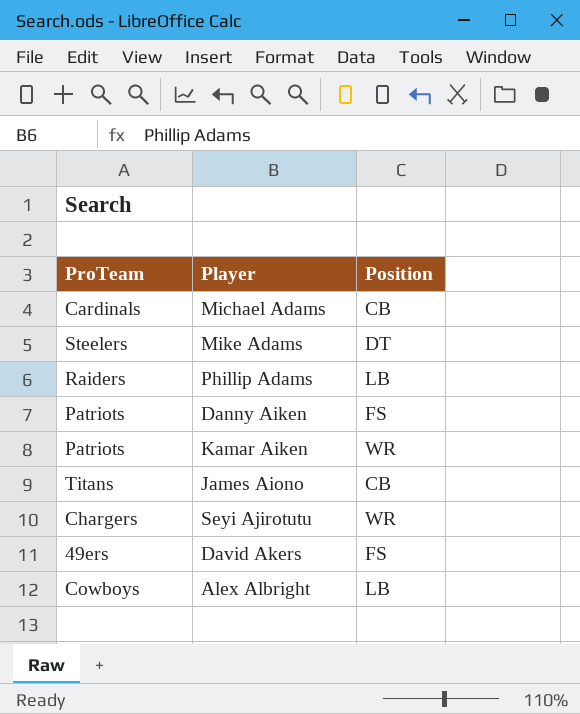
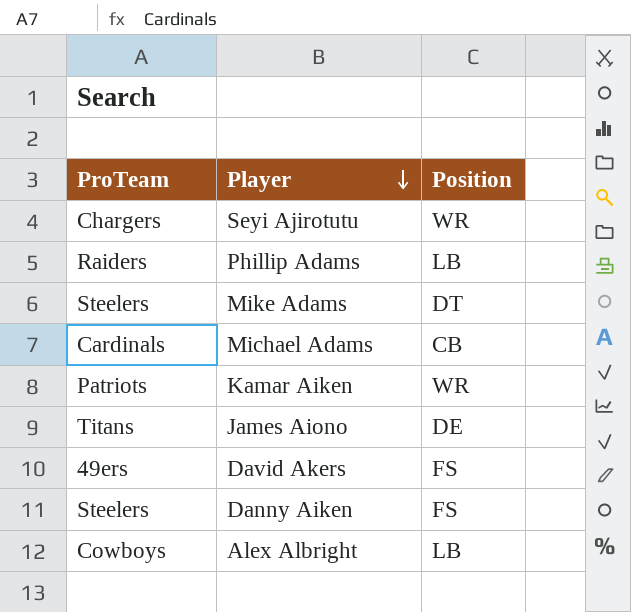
row order: none -> Player descending
James Aiono | Position: CB -> DE
Danny Aiken | ProTeam: Patriots -> Steelers

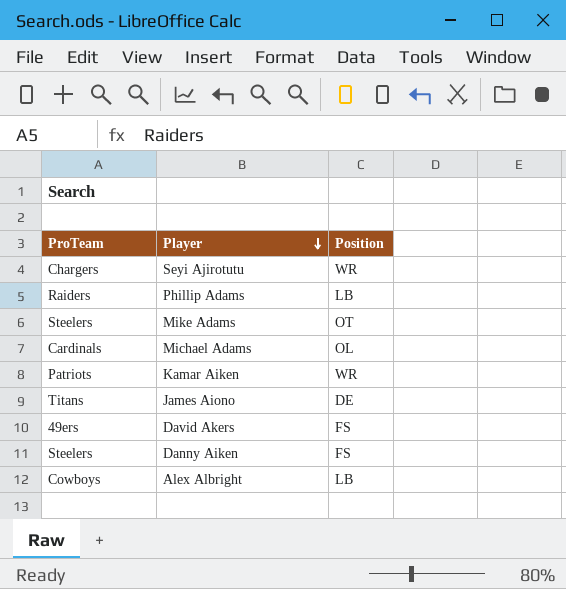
Mike Adams | Position: DT -> OT
Michael Adams | Position: CB -> OL

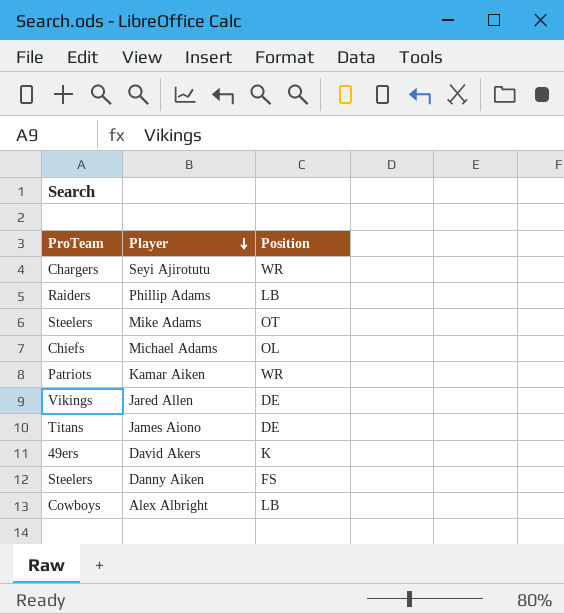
Michael Adams | ProTeam: Cardinals -> Chiefs
row Jared Allen: none -> Vikings | DE
David Akers | Position: FS -> K

